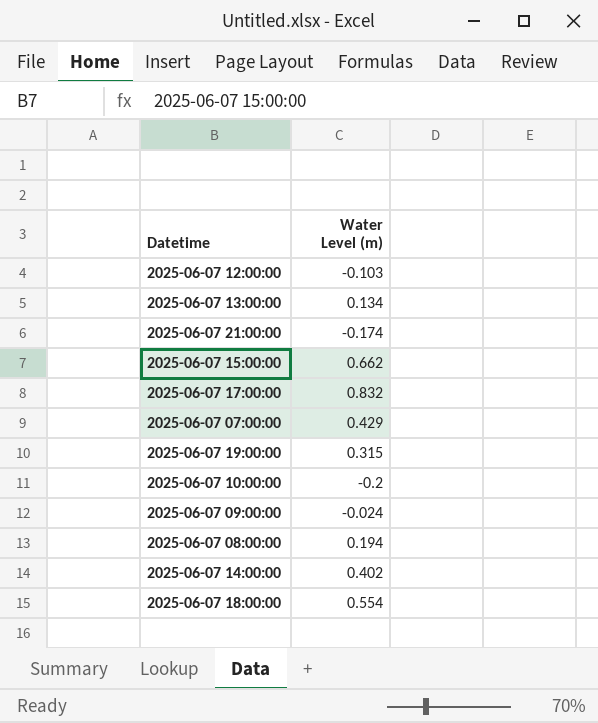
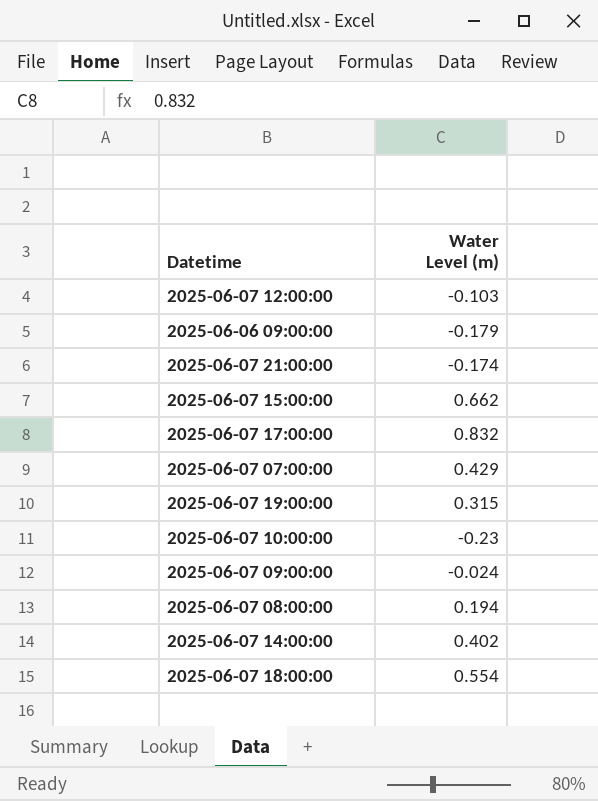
row 2025-06-07 13:00:00: 0.134 -> none
row 2025-06-06 09:00:00: none -> -0.179
2025-06-07 10:00:00 | Water Level (m): -0.2 -> -0.23

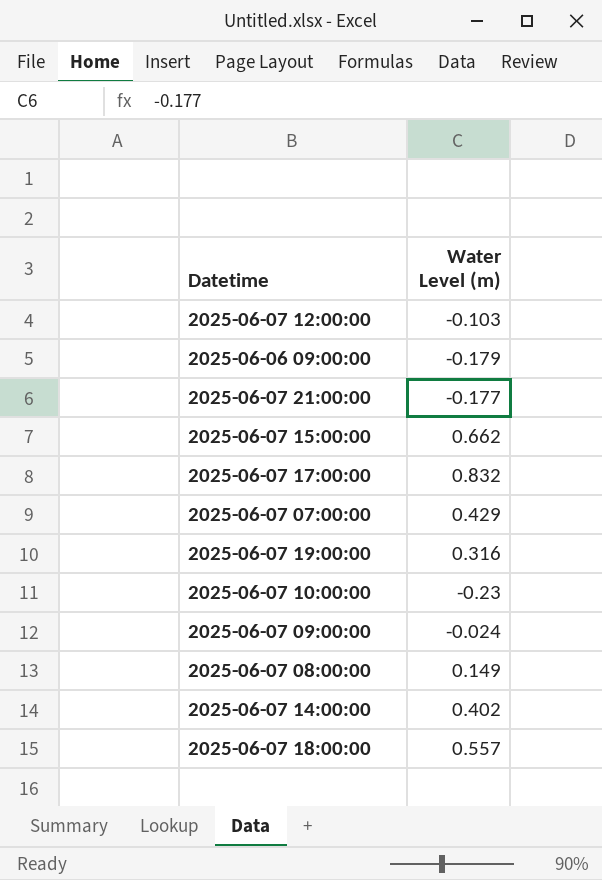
2025-06-07 21:00:00 | Water Level (m): -0.174 -> -0.177
2025-06-07 19:00:00 | Water Level (m): 0.315 -> 0.316
2025-06-07 08:00:00 | Water Level (m): 0.194 -> 0.149
2025-06-07 18:00:00 | Water Level (m): 0.554 -> 0.557

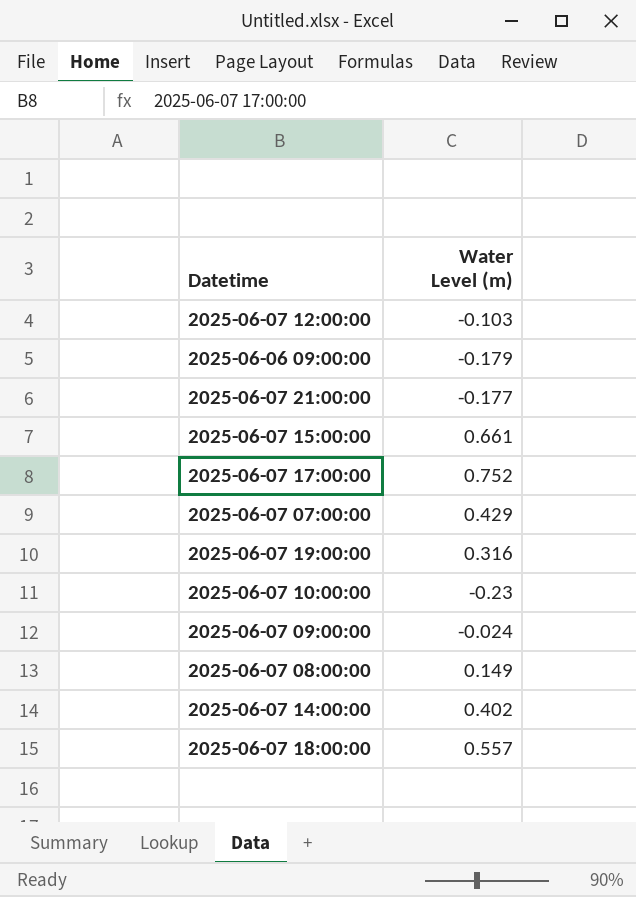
2025-06-07 15:00:00 | Water Level (m): 0.662 -> 0.661
2025-06-07 17:00:00 | Water Level (m): 0.832 -> 0.752

